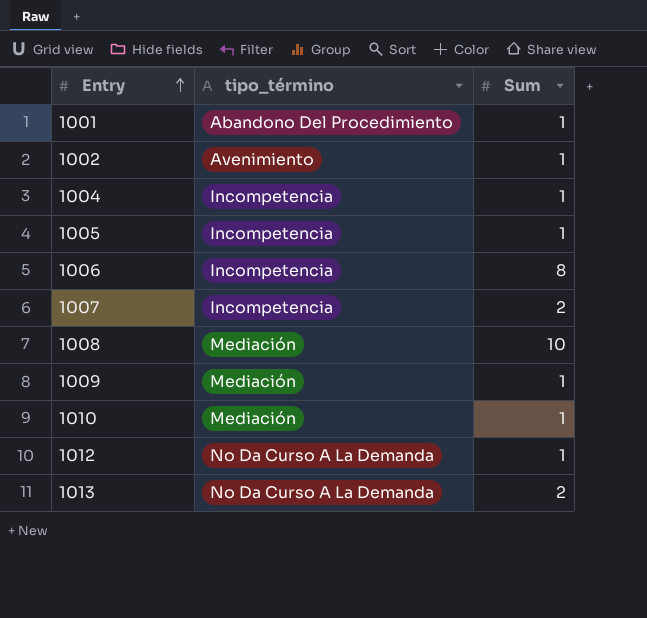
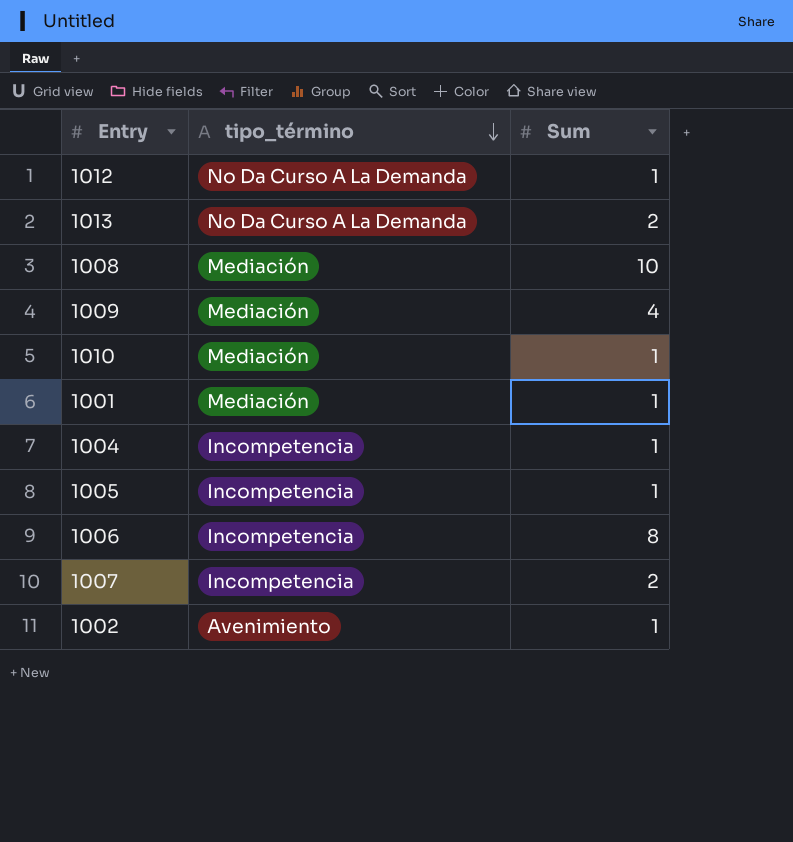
row order: Entry ascending -> tipo_término descending
1009 | Sum: 1 -> 4
1001 | tipo_término: Abandono Del Procedimiento -> Mediación

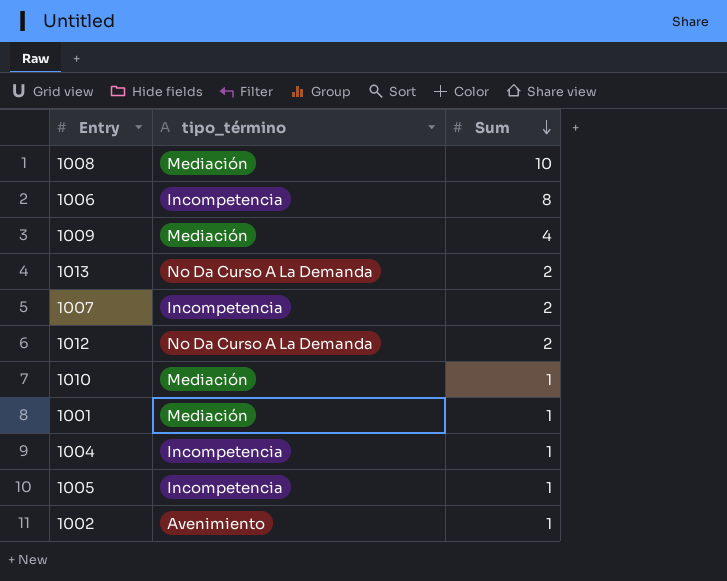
row order: tipo_término descending -> Sum descending
1012 | Sum: 1 -> 2

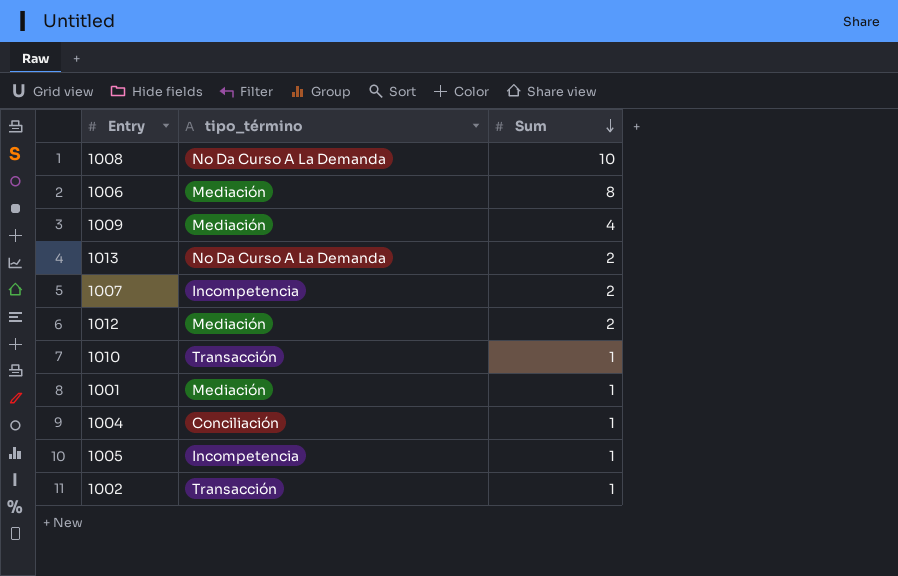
1008 | tipo_término: Mediación -> No Da Curso A La Demanda
1006 | tipo_término: Incompetencia -> Mediación
1012 | tipo_término: No Da Curso A La Demanda -> Mediación
1010 | tipo_término: Mediación -> Transacción
1004 | tipo_término: Incompetencia -> Conciliación
1002 | tipo_término: Avenimiento -> Transacción

